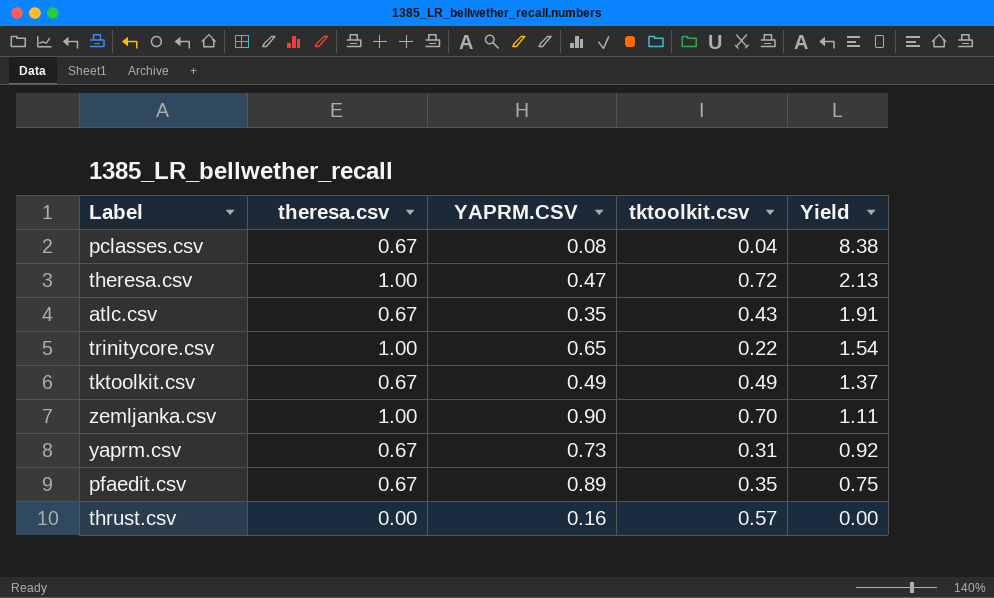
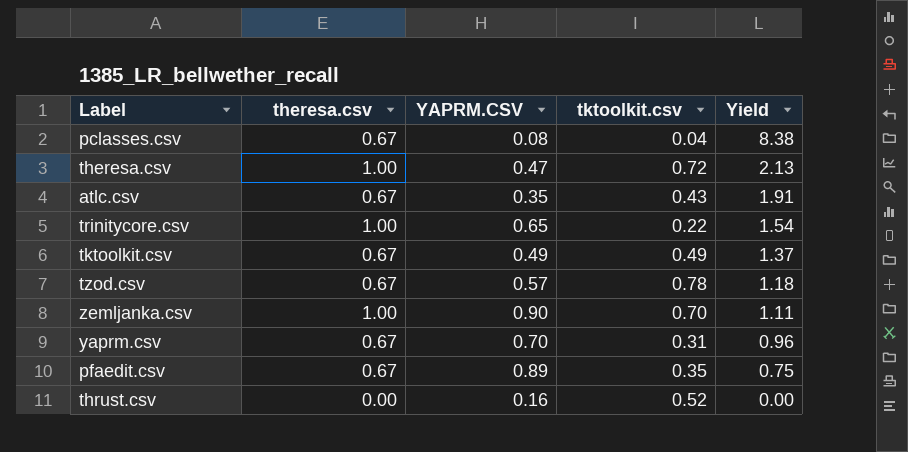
row tzod.csv: none -> 0.67 | 0.57 | 0.78 | 1.18
yaprm.csv | YAPRM.CSV: 0.73 -> 0.70
yaprm.csv | Yield: 0.92 -> 0.96
thrust.csv | tktoolkit.csv: 0.57 -> 0.52

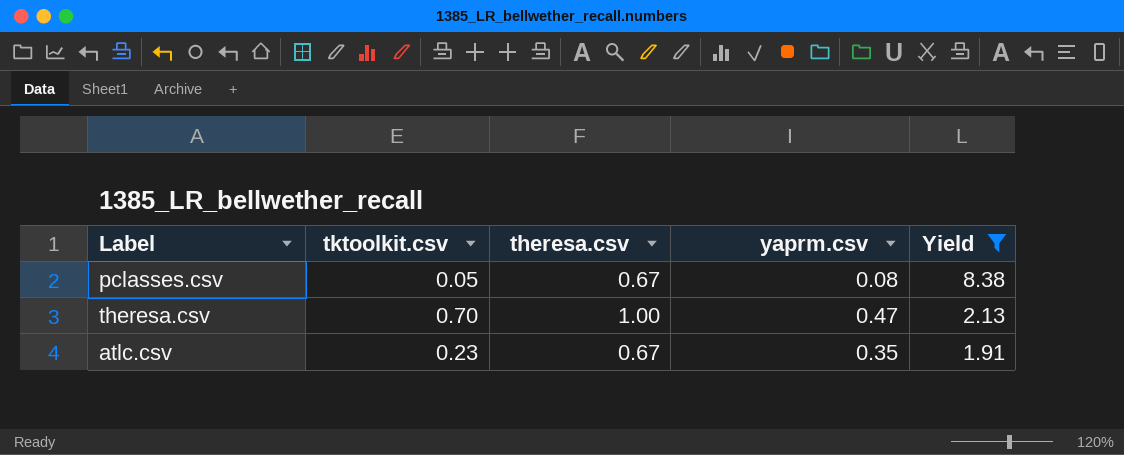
filter: none -> Yield >= 1.91
column tktoolkit.csv | position: 4 -> 2
column name: YAPRM.CSV -> yaprm.csv
pclasses.csv | tktoolkit.csv: 0.04 -> 0.05
theresa.csv | tktoolkit.csv: 0.72 -> 0.70
atlc.csv | tktoolkit.csv: 0.43 -> 0.23

